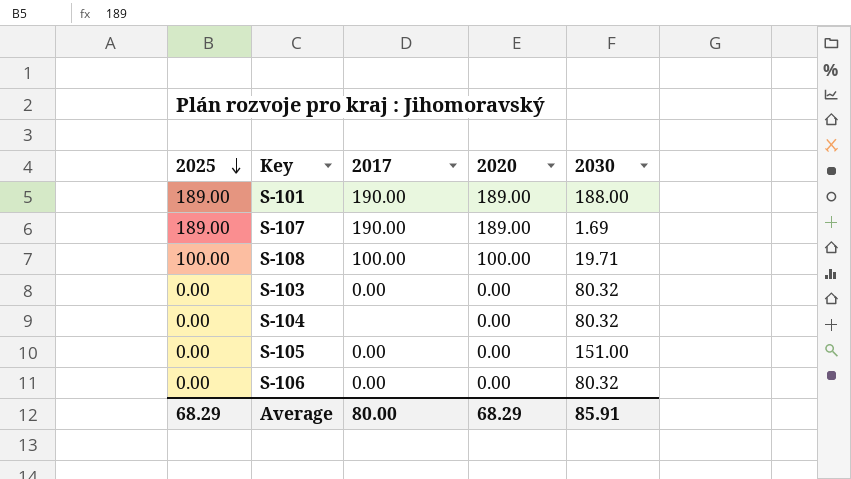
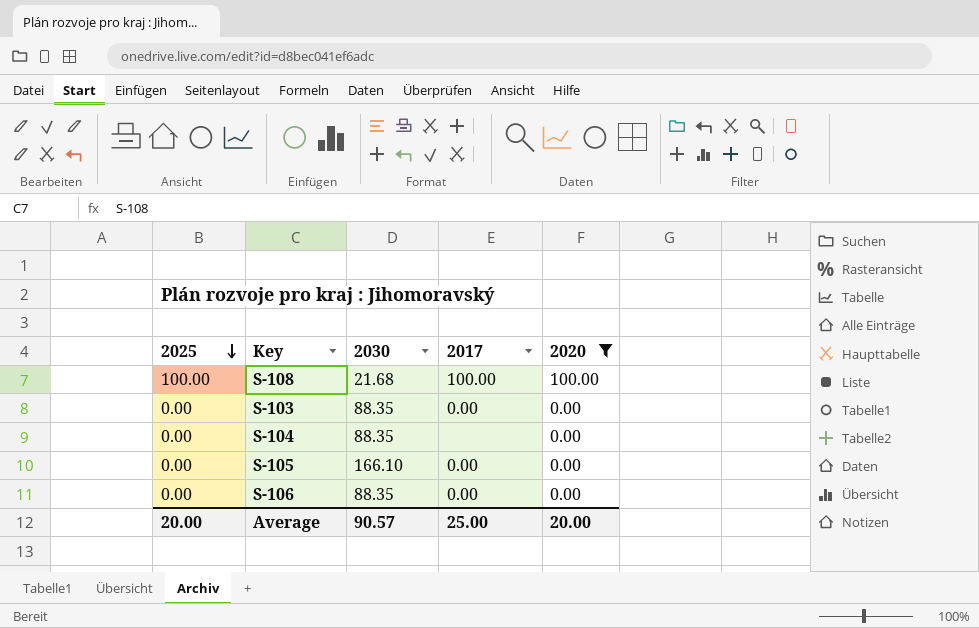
filter: none -> 2020 != 189.00
column 2030 | position: 5 -> 3
S-108 | 2030: 19.71 -> 21.68
S-103 | 2030: 80.32 -> 88.35
S-104 | 2030: 80.32 -> 88.35
S-105 | 2030: 151.00 -> 166.10
S-106 | 2030: 80.32 -> 88.35
Average | 2025: 68.29 -> 20.00
Average | 2030: 85.91 -> 90.57
Average | 2017: 80.00 -> 25.00
Average | 2020: 68.29 -> 20.00

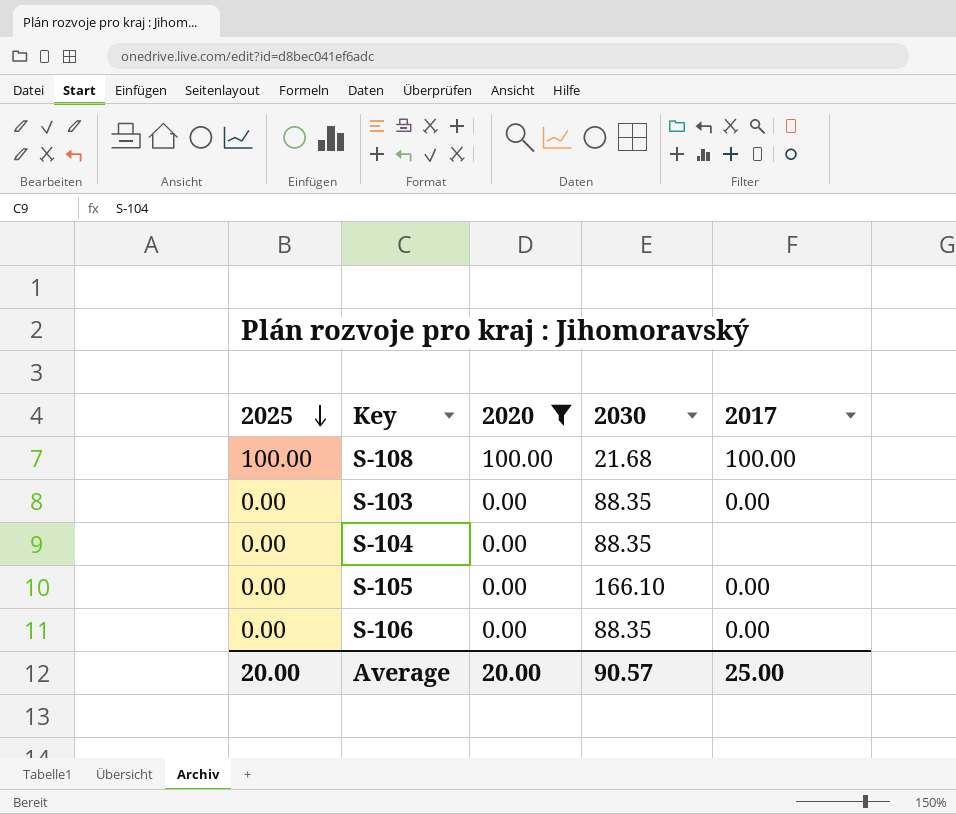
column 2020 | position: 5 -> 3

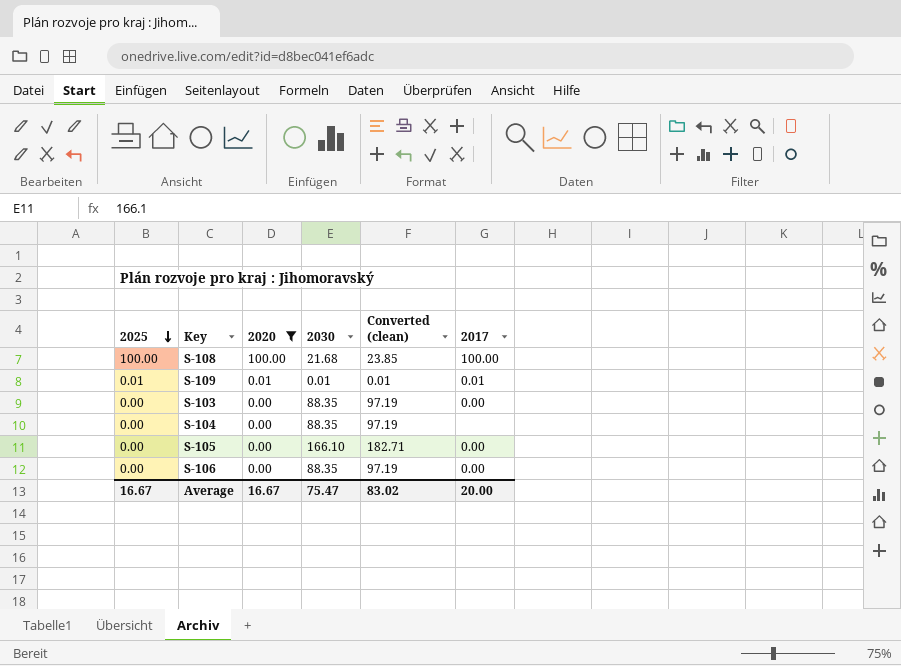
column Converted (clean) | formula: none -> [2030] * 1.1
row S-109: none -> 0.01 | 0.01 | 0.01 | 0.01 | 0.01
Average | 2025: 20.00 -> 16.67
Average | 2020: 20.00 -> 16.67
Average | 2030: 90.57 -> 75.47
Average | 2017: 25.00 -> 20.00

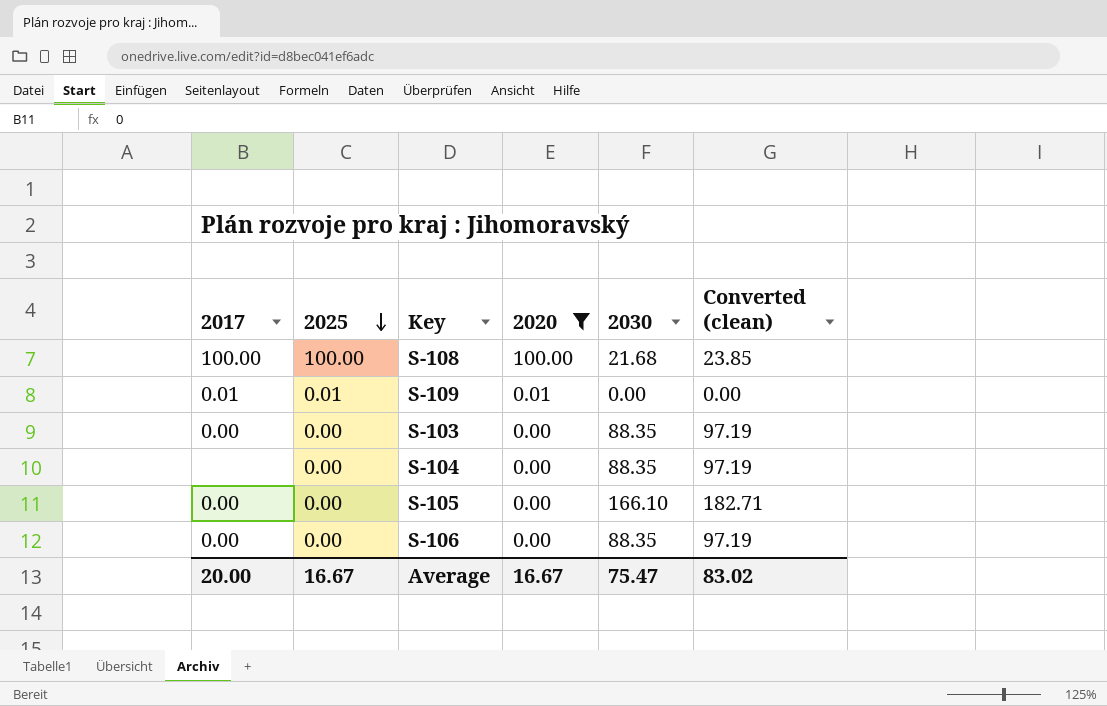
column 2017 | position: 6 -> 1
S-109 | 2030: 0.01 -> 0.00
S-109 | Converted (clean): 0.01 -> 0.00

